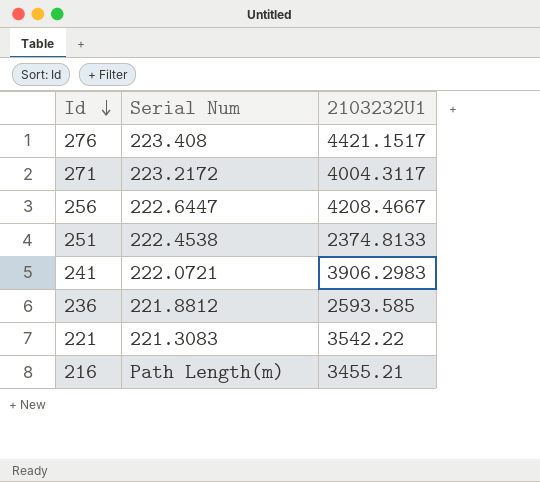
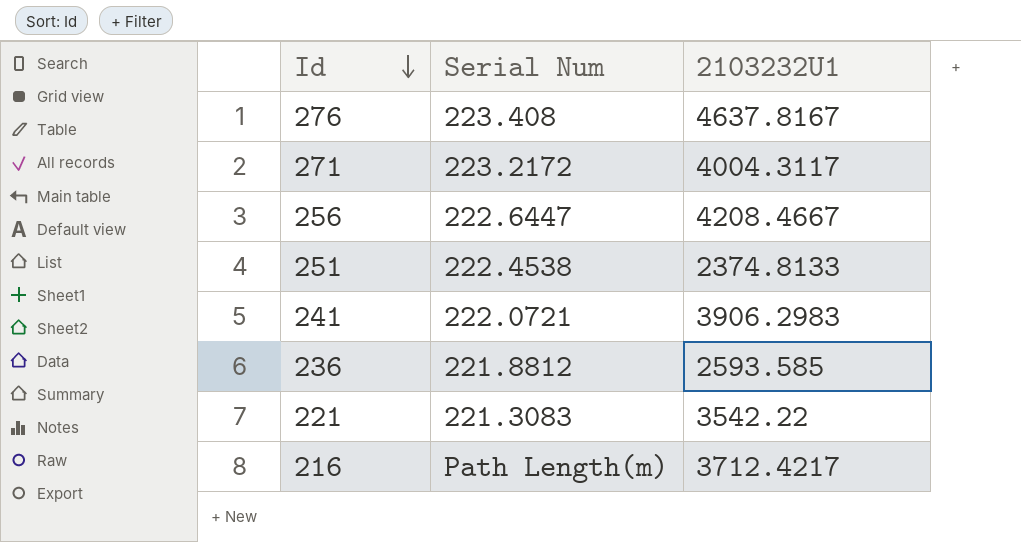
276 | 2103232U1: 4421.1517 -> 4637.8167
216 | 2103232U1: 3455.21 -> 3712.4217

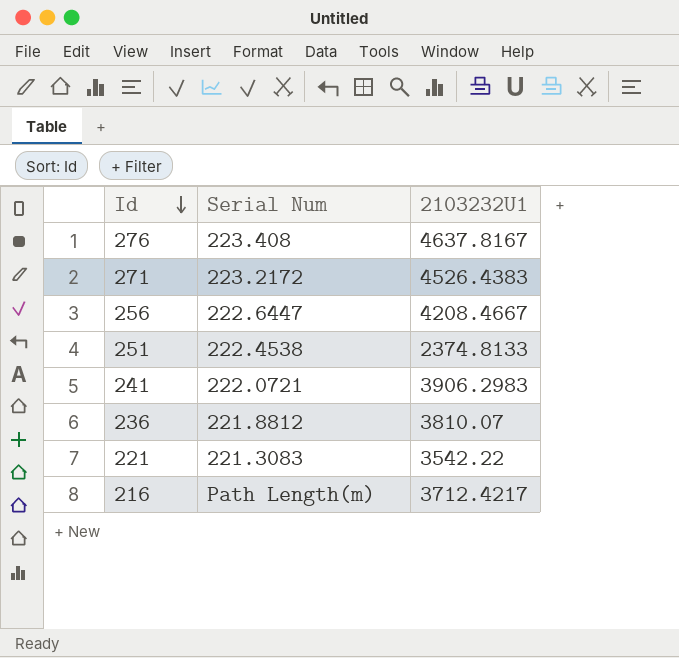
271 | 2103232U1: 4004.3117 -> 4526.4383
236 | 2103232U1: 2593.585 -> 3810.07

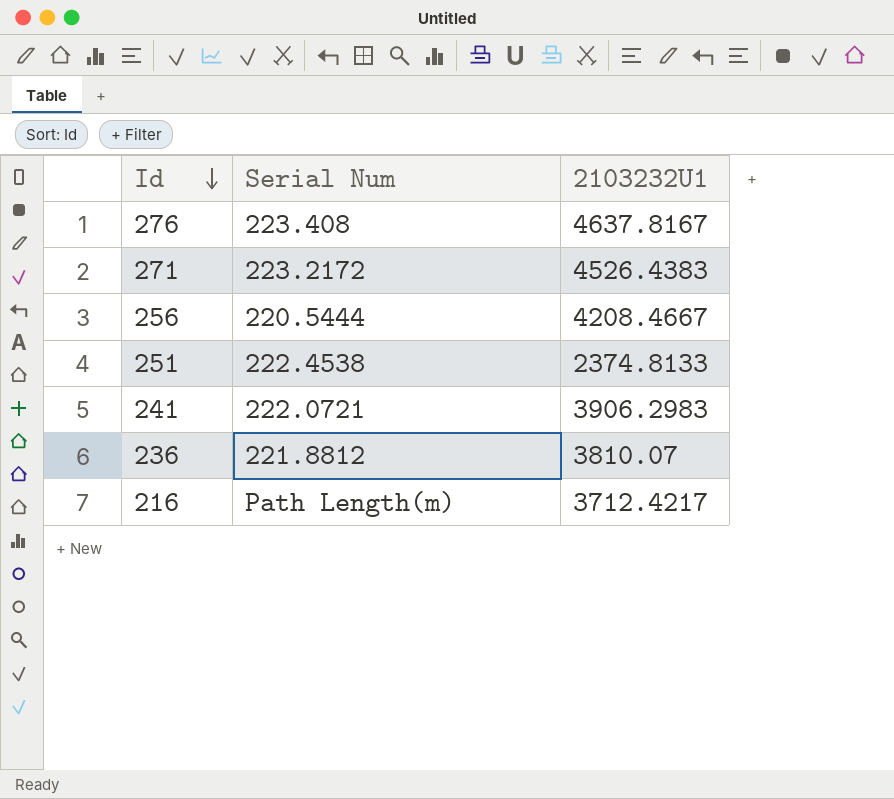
row 221: 221.3083 | 3542.22 -> none
256 | Serial Num: 222.6447 -> 220.5444

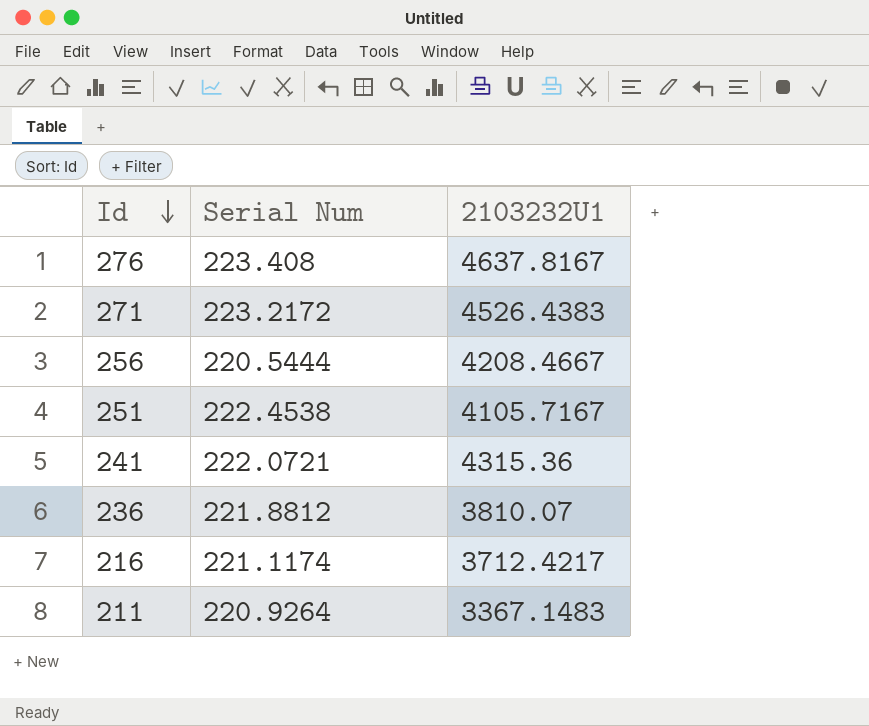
251 | 2103232U1: 2374.8133 -> 4105.7167
241 | 2103232U1: 3906.2983 -> 4315.36
216 | Serial Num: Path Length(m) -> 221.1174
row 211: none -> 220.9264 | 3367.1483

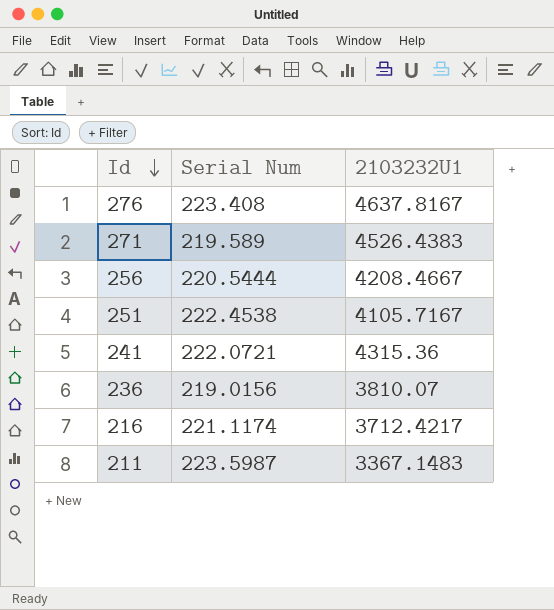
271 | Serial Num: 223.2172 -> 219.589
236 | Serial Num: 221.8812 -> 219.0156
211 | Serial Num: 220.9264 -> 223.5987

